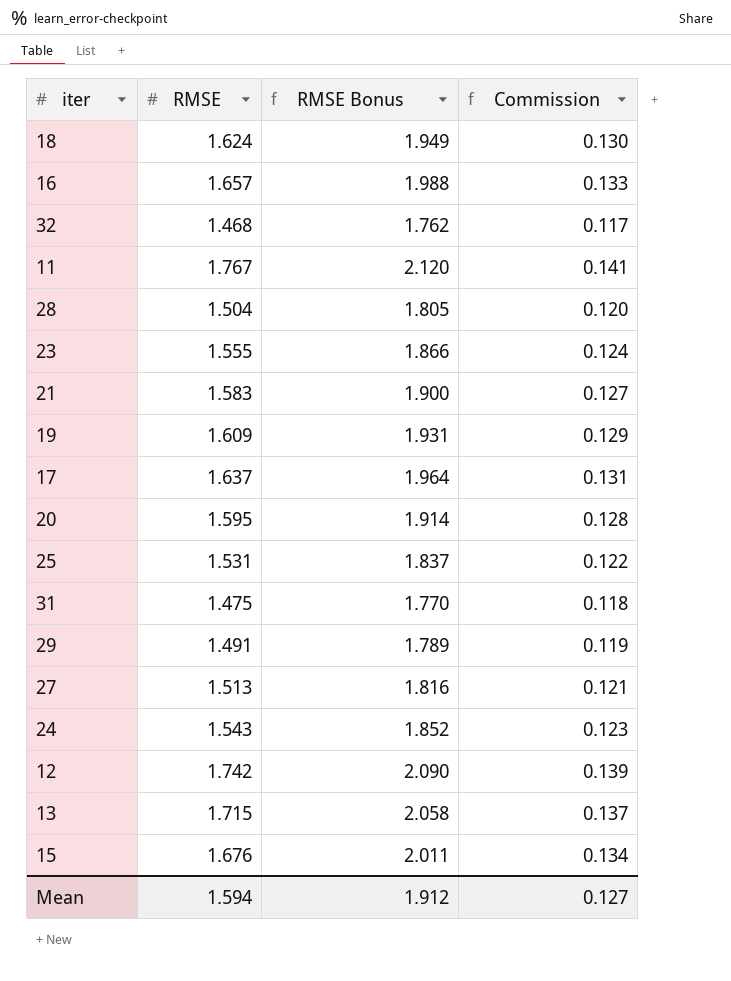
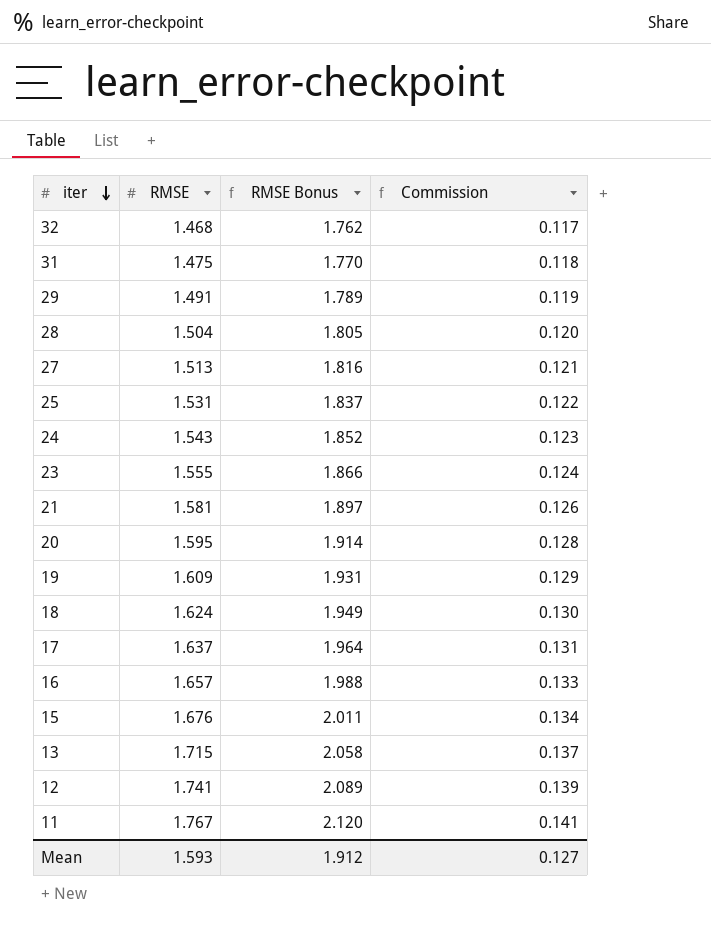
row order: none -> iter descending
21 | RMSE: 1.583 -> 1.581
21 | RMSE Bonus: 1.900 -> 1.897
21 | Commission: 0.127 -> 0.126
12 | RMSE: 1.742 -> 1.741
12 | RMSE Bonus: 2.090 -> 2.089
Mean | RMSE: 1.594 -> 1.593

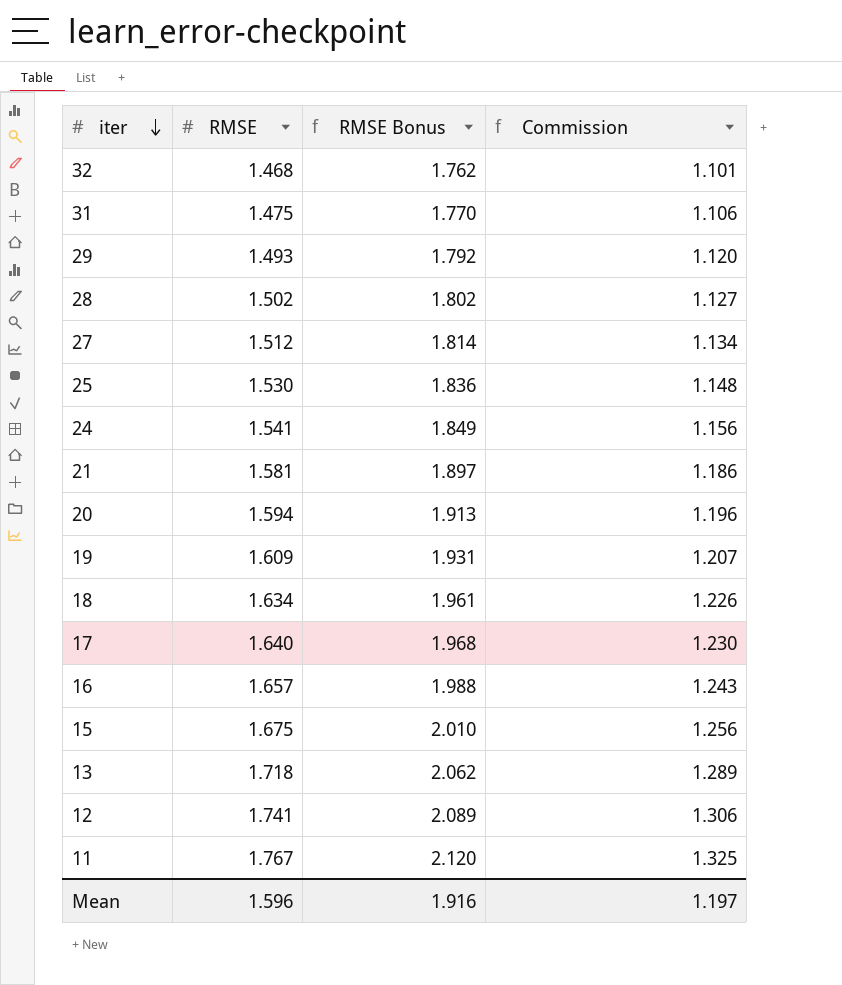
column Commission | formula: [RMSE] * 0.08 -> [RMSE] * 0.75
row 23: 1.555 | 1.866 | 0.124 -> none
29 | RMSE: 1.491 -> 1.493
29 | RMSE Bonus: 1.789 -> 1.792
28 | RMSE: 1.504 -> 1.502
28 | RMSE Bonus: 1.805 -> 1.802
27 | RMSE: 1.513 -> 1.512
27 | RMSE Bonus: 1.816 -> 1.814
25 | RMSE: 1.531 -> 1.530
25 | RMSE Bonus: 1.837 -> 1.836
24 | RMSE: 1.543 -> 1.541
24 | RMSE Bonus: 1.852 -> 1.849
20 | RMSE: 1.595 -> 1.594
20 | RMSE Bonus: 1.914 -> 1.913
18 | RMSE: 1.624 -> 1.634
18 | RMSE Bonus: 1.949 -> 1.961
17 | RMSE: 1.637 -> 1.640
17 | RMSE Bonus: 1.964 -> 1.968
15 | RMSE: 1.676 -> 1.675
15 | RMSE Bonus: 2.011 -> 2.010
13 | RMSE: 1.715 -> 1.718
13 | RMSE Bonus: 2.058 -> 2.062
Mean | RMSE: 1.593 -> 1.596
Mean | RMSE Bonus: 1.912 -> 1.916
Mean | Commission: 0.127 -> 1.197

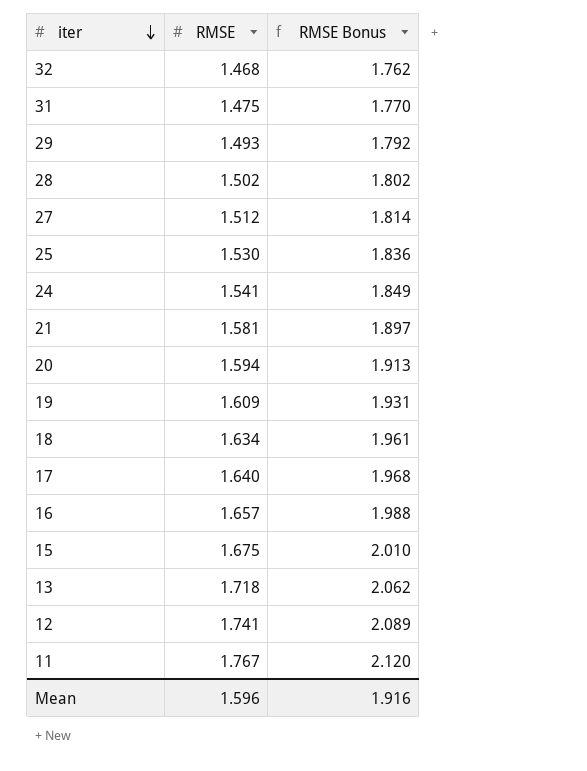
column Commission | formula: [RMSE] * 0.75 -> none

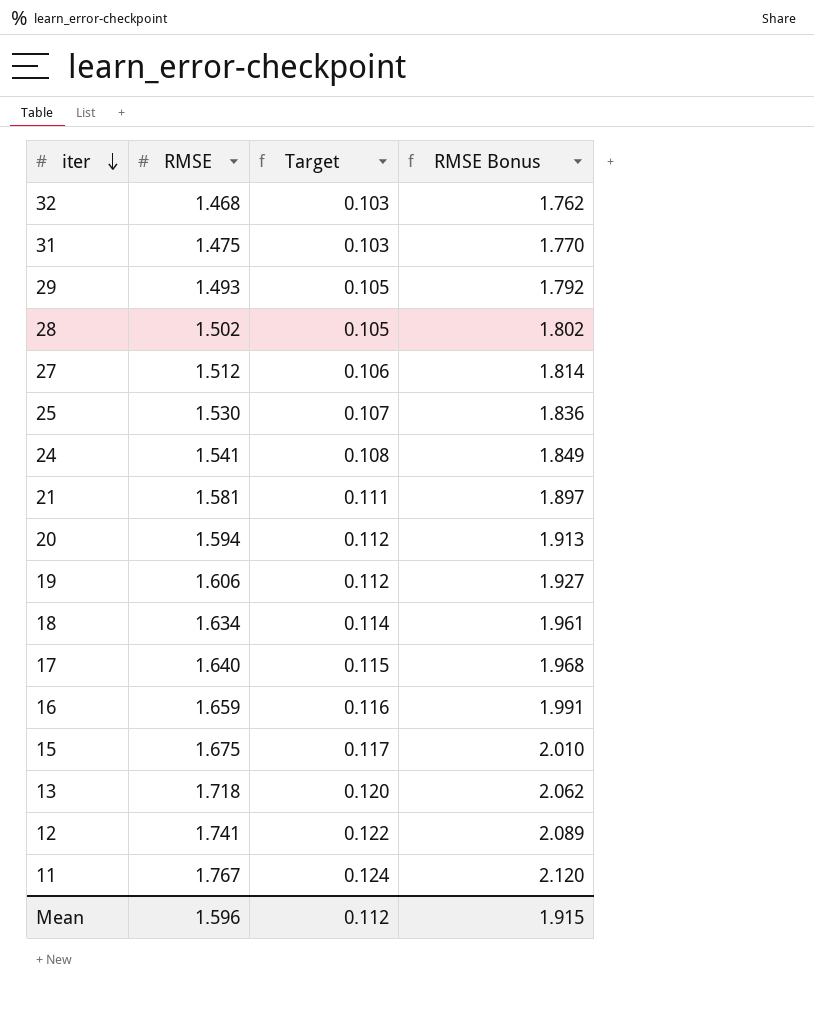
column Target | formula: none -> [RMSE] * 0.07
19 | RMSE: 1.609 -> 1.606
19 | RMSE Bonus: 1.931 -> 1.927
16 | RMSE: 1.657 -> 1.659
16 | RMSE Bonus: 1.988 -> 1.991
Mean | RMSE Bonus: 1.916 -> 1.915

